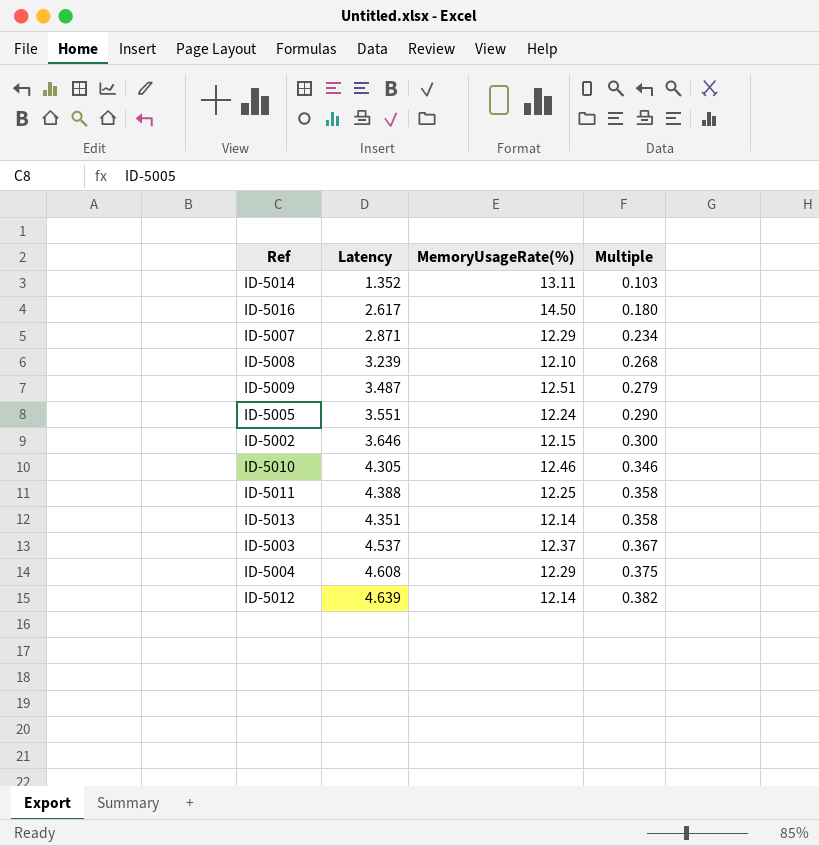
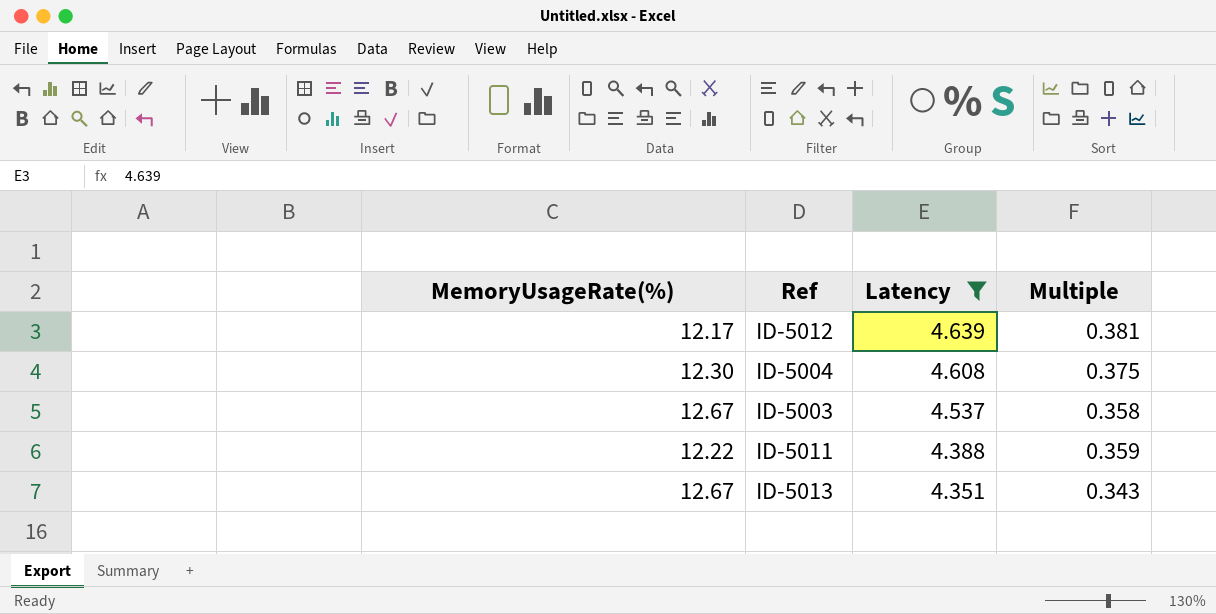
filter: none -> Latency >= 4.351
row order: Multiple ascending -> Latency descending
column MemoryUsageRate(%) | position: 3 -> 1
ID-5012 | MemoryUsageRate(%): 12.14 -> 12.17
ID-5012 | Multiple: 0.382 -> 0.381
ID-5004 | MemoryUsageRate(%): 12.29 -> 12.30
ID-5003 | MemoryUsageRate(%): 12.37 -> 12.67
ID-5003 | Multiple: 0.367 -> 0.358
ID-5011 | MemoryUsageRate(%): 12.25 -> 12.22
ID-5011 | Multiple: 0.358 -> 0.359
ID-5013 | MemoryUsageRate(%): 12.14 -> 12.67
ID-5013 | Multiple: 0.358 -> 0.343

